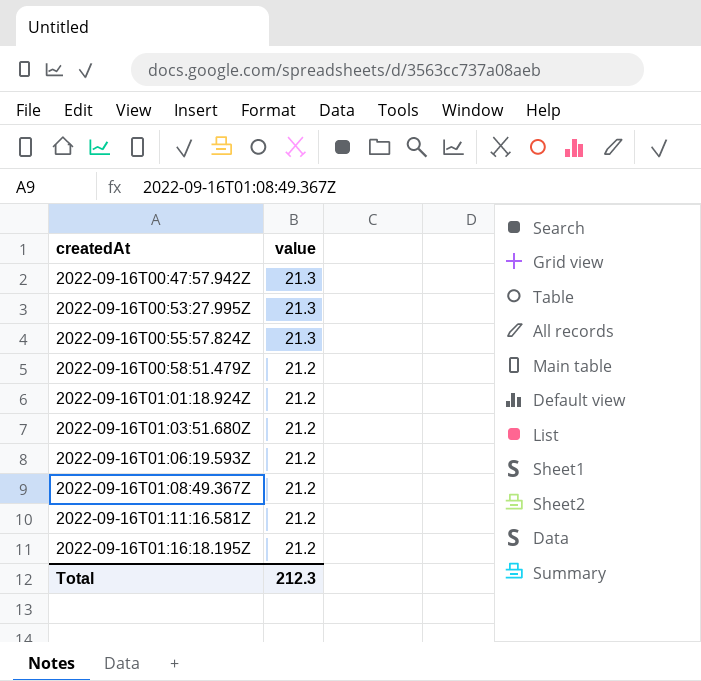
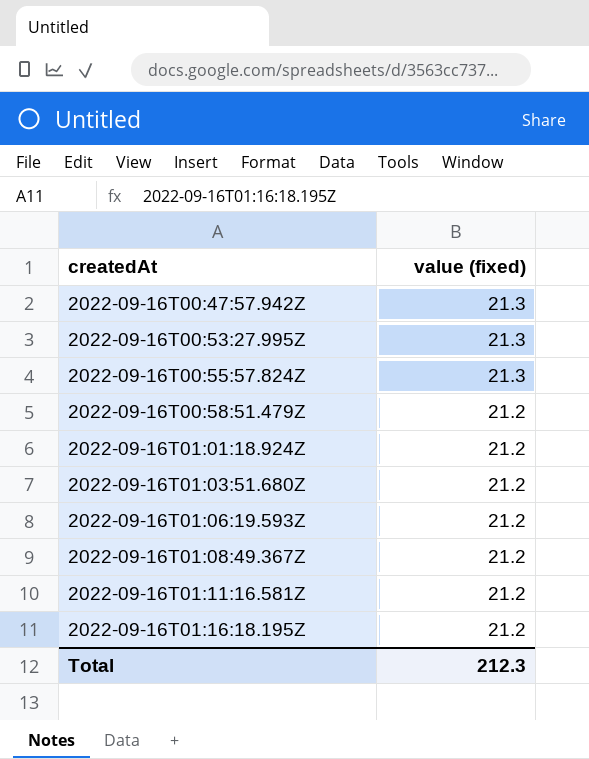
column name: value -> value (fixed)

